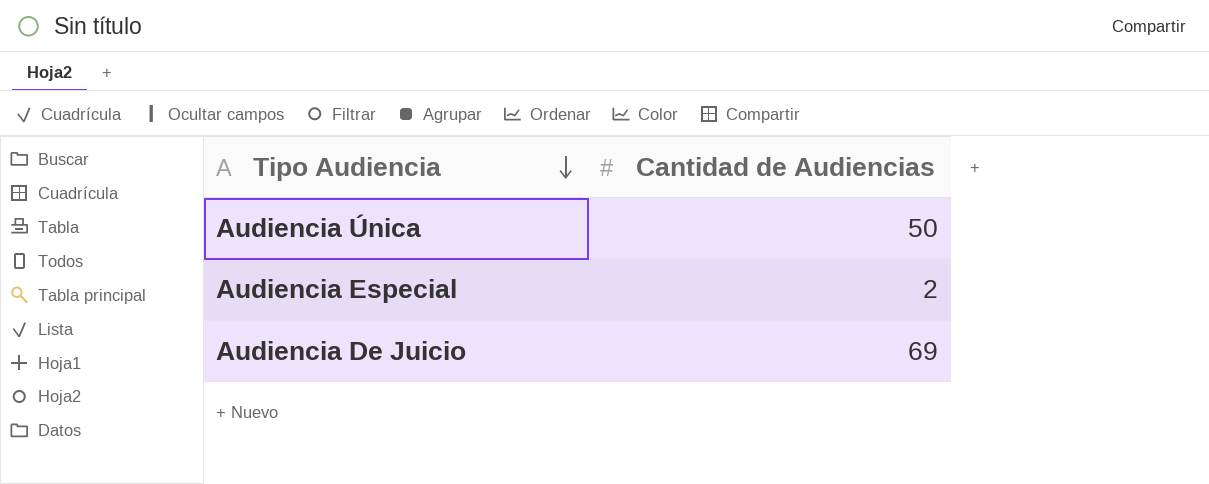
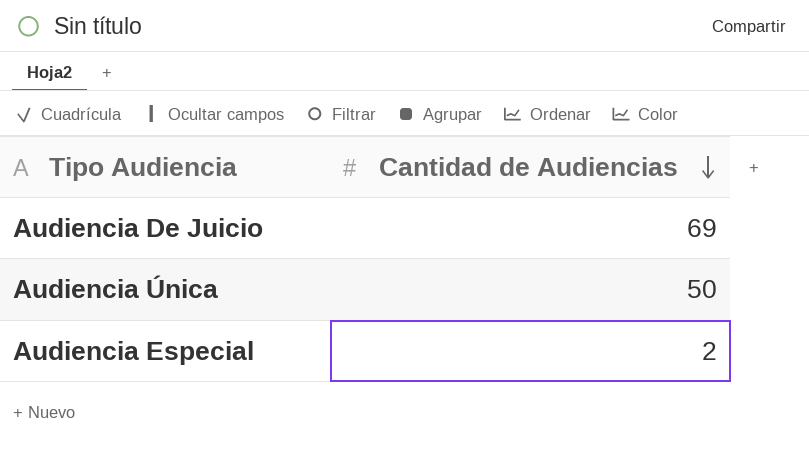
row order: Tipo Audiencia descending -> Cantidad de Audiencias descending

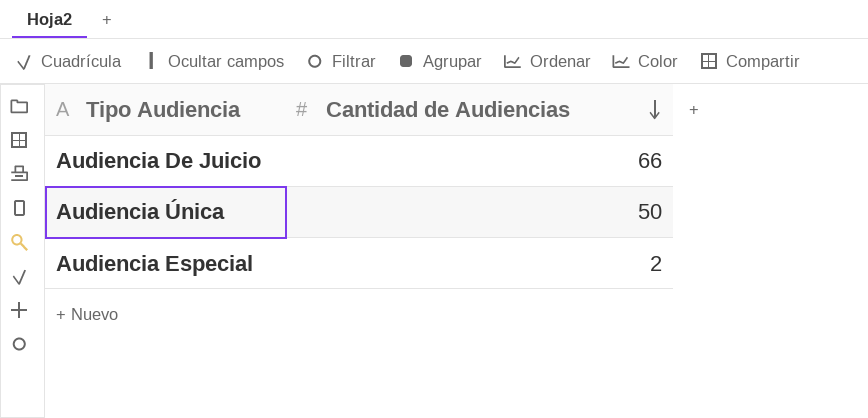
Audiencia De Juicio | Cantidad de Audiencias: 69 -> 66

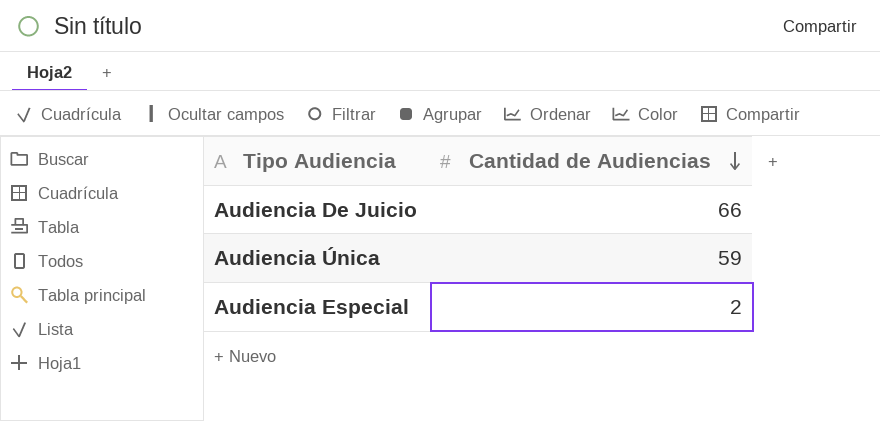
Audiencia Única | Cantidad de Audiencias: 50 -> 59

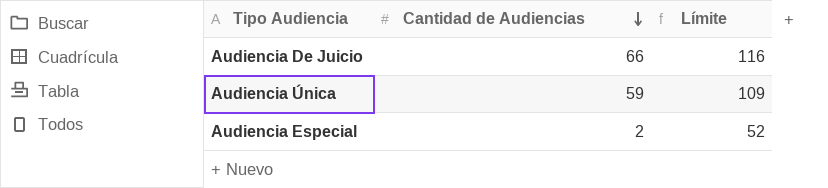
column Límite | formula: none -> [Cantidad de Audiencias] + 50

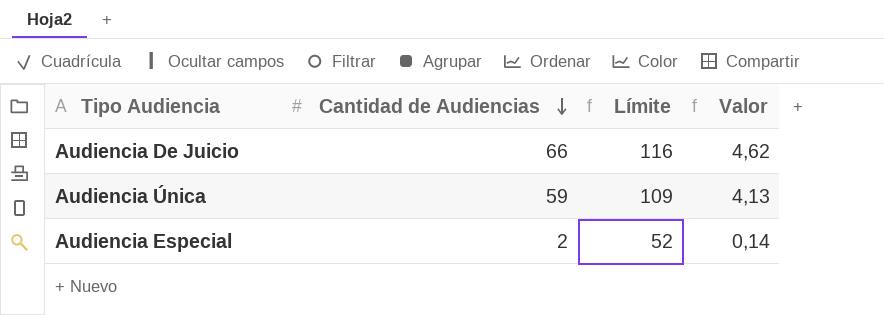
column Valor | formula: none -> [Cantidad de Audiencias] * 0,07

